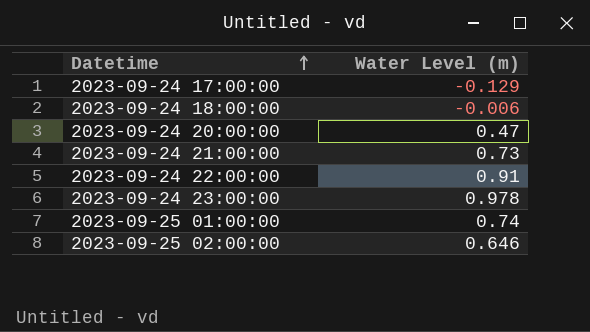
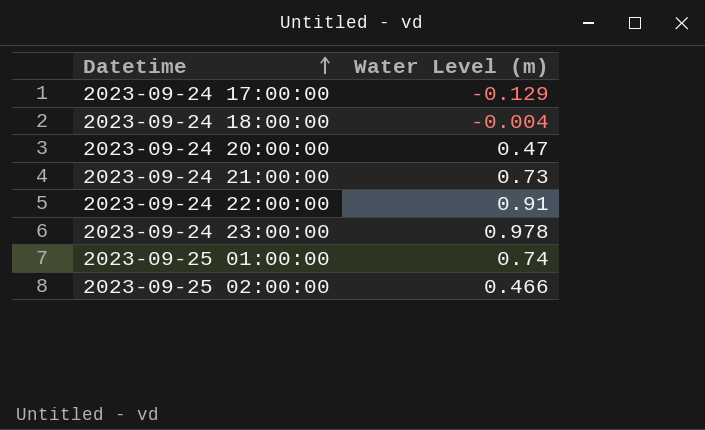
2023-09-24 18:00:00 | Water Level (m): -0.006 -> -0.004
2023-09-25 02:00:00 | Water Level (m): 0.646 -> 0.466

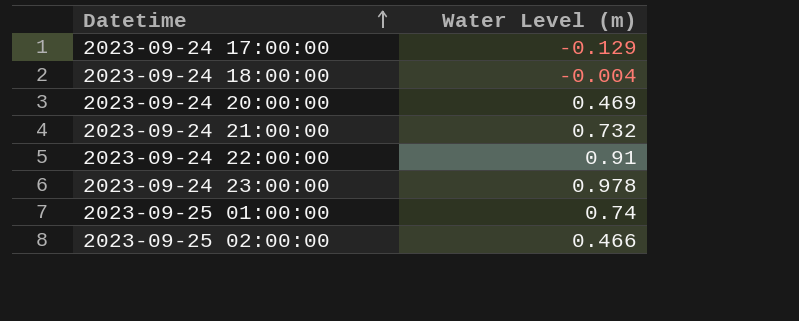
2023-09-24 20:00:00 | Water Level (m): 0.47 -> 0.469
2023-09-24 21:00:00 | Water Level (m): 0.73 -> 0.732

